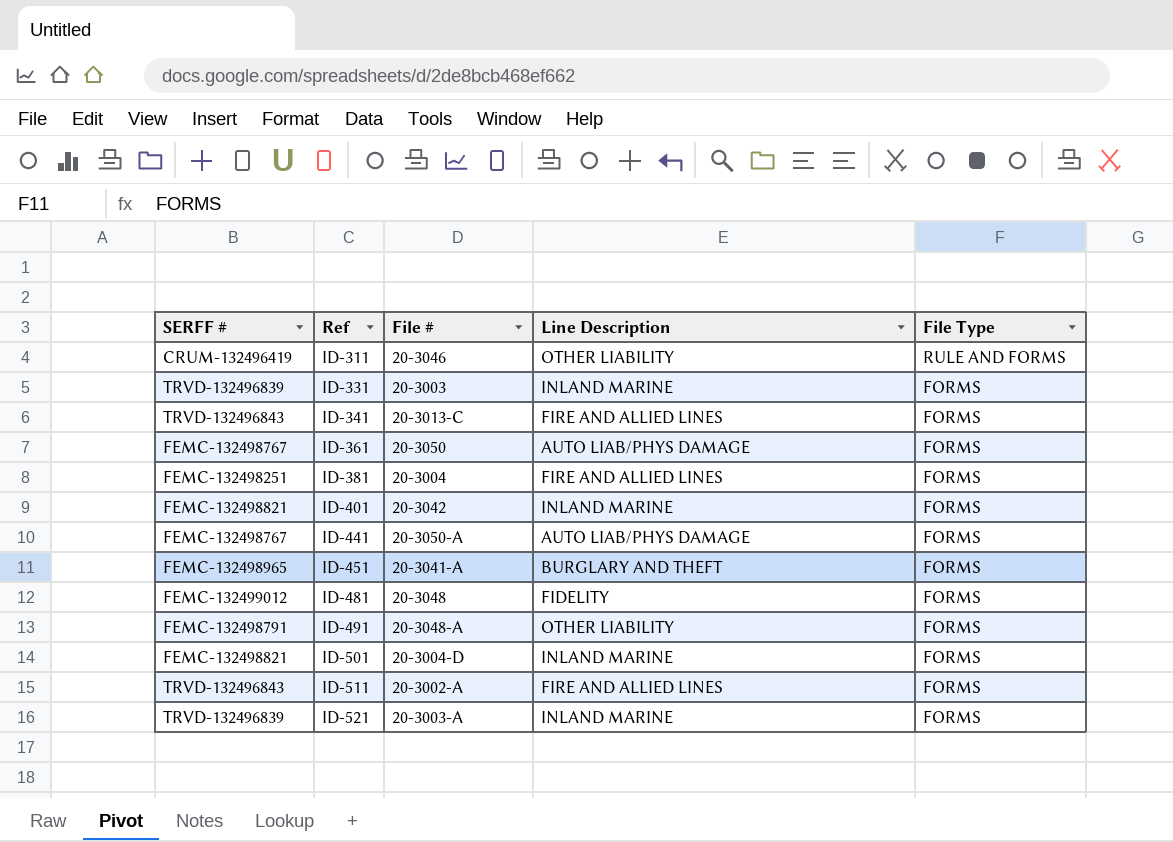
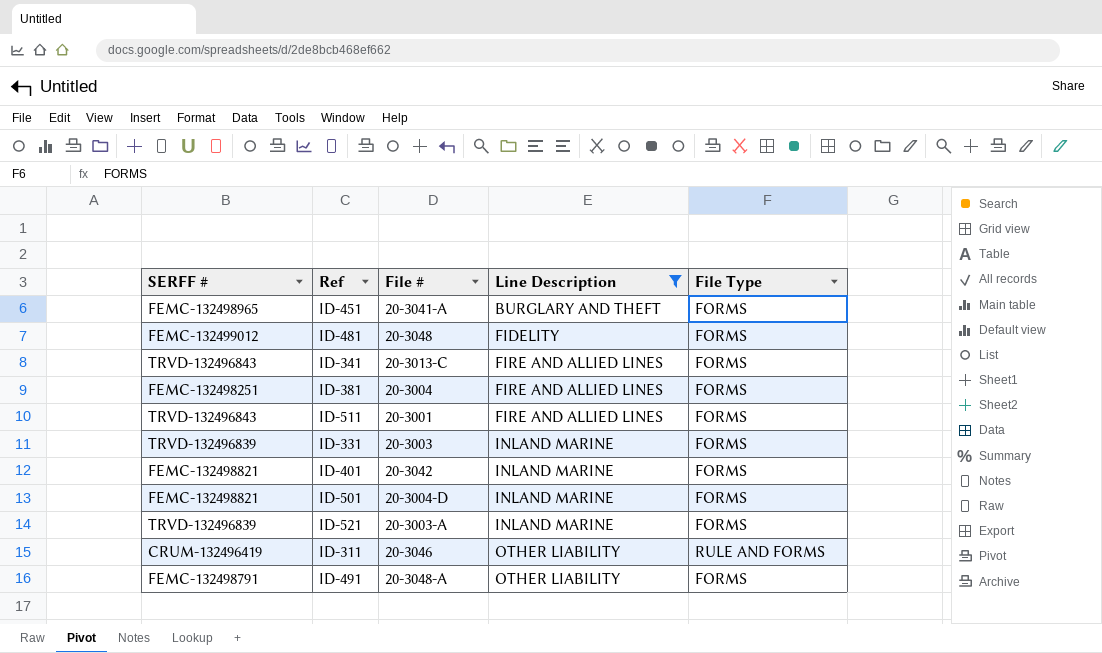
filter: none -> Line Description != AUTO LIAB/PHYS DAMAGE
row order: Ref ascending -> Line Description ascending
ID-511 | File #: 20-3002-A -> 20-3001

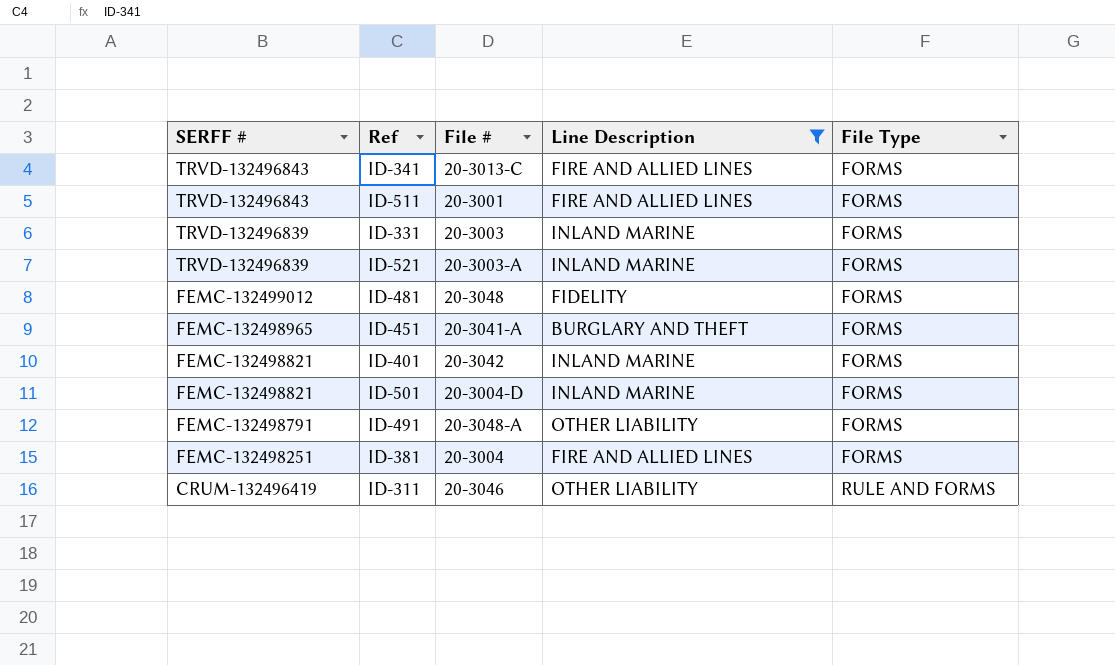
row order: Line Description ascending -> SERFF # descending

